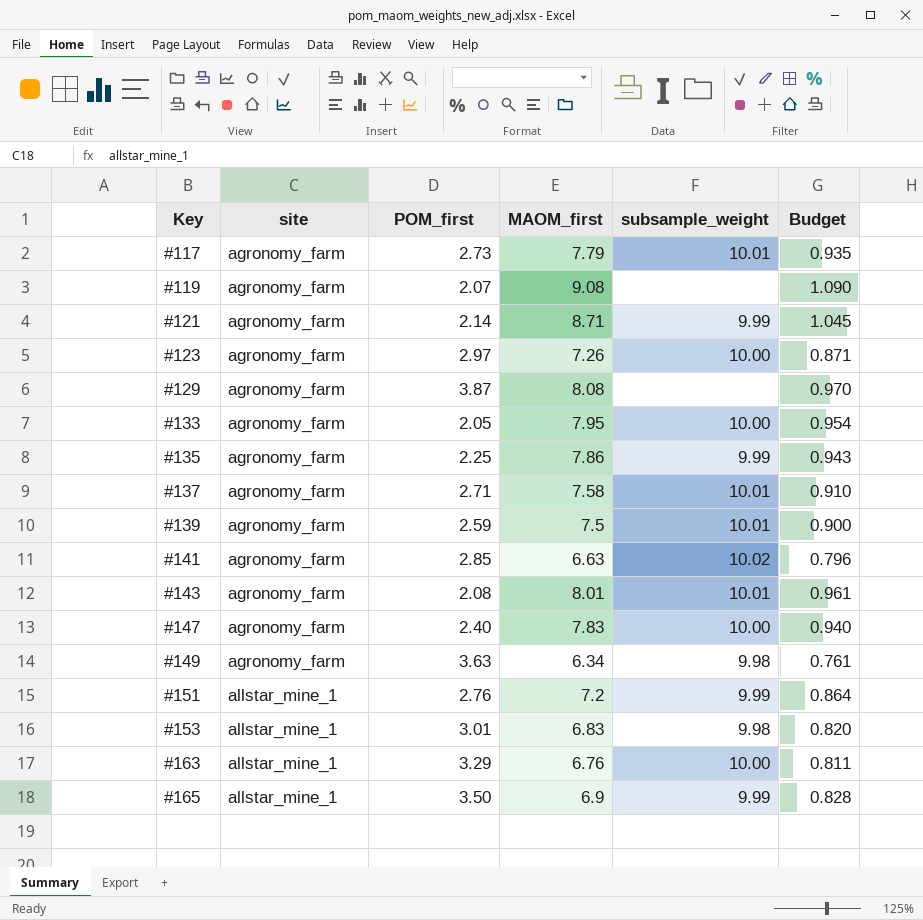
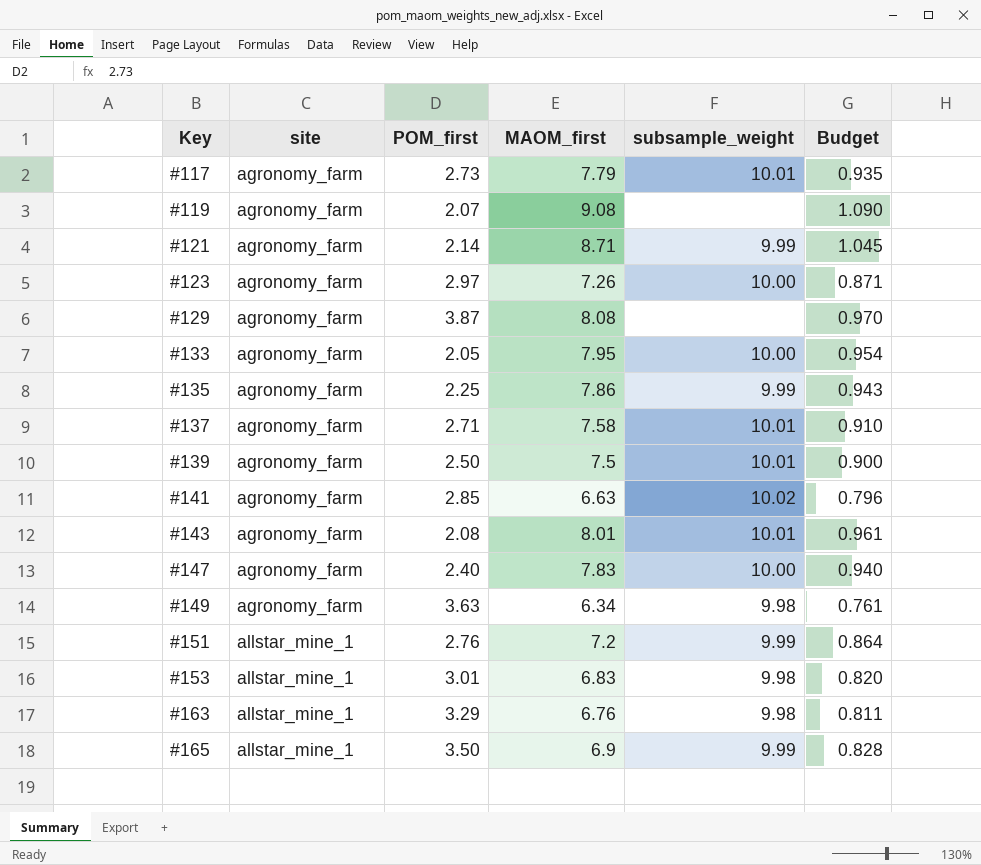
#139 | POM_first: 2.59 -> 2.50
#163 | subsample_weight: 10.00 -> 9.98

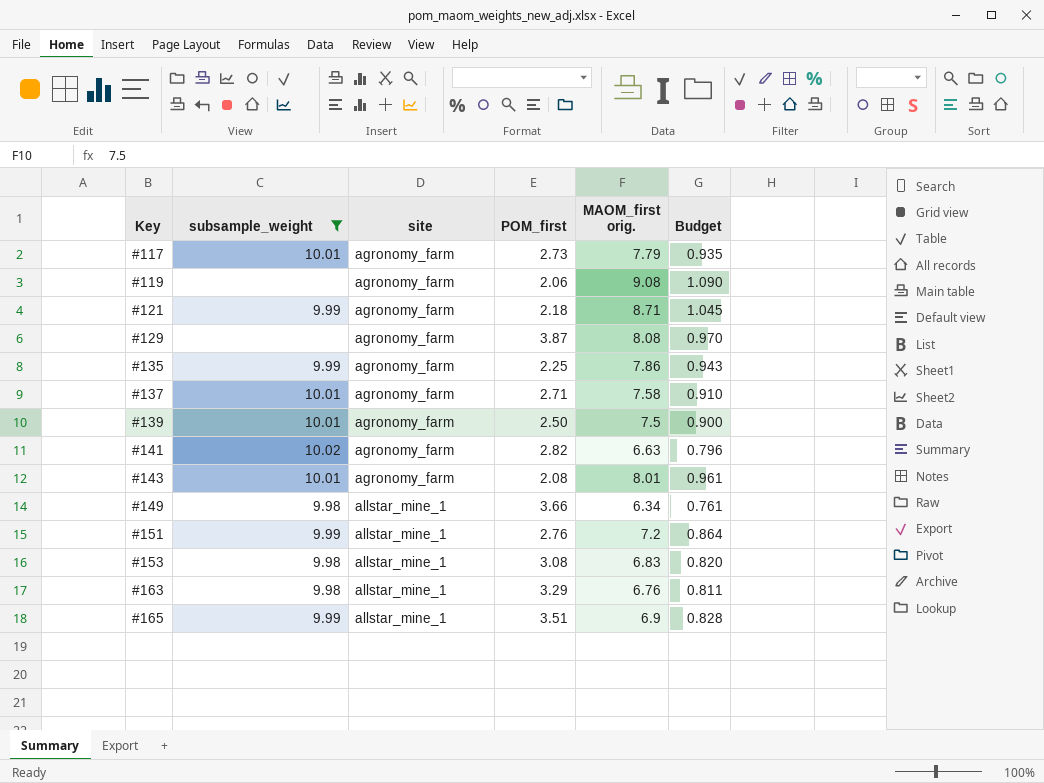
filter: none -> subsample_weight != 10.00
column subsample_weight | position: 5 -> 2
column name: MAOM_first -> MAOM_first orig.
#119 | POM_first: 2.07 -> 2.06
#121 | POM_first: 2.14 -> 2.18
#141 | POM_first: 2.85 -> 2.82
#149 | site: agronomy_farm -> allstar_mine_1
#149 | POM_first: 3.63 -> 3.66
#153 | POM_first: 3.01 -> 3.08
#165 | POM_first: 3.50 -> 3.51

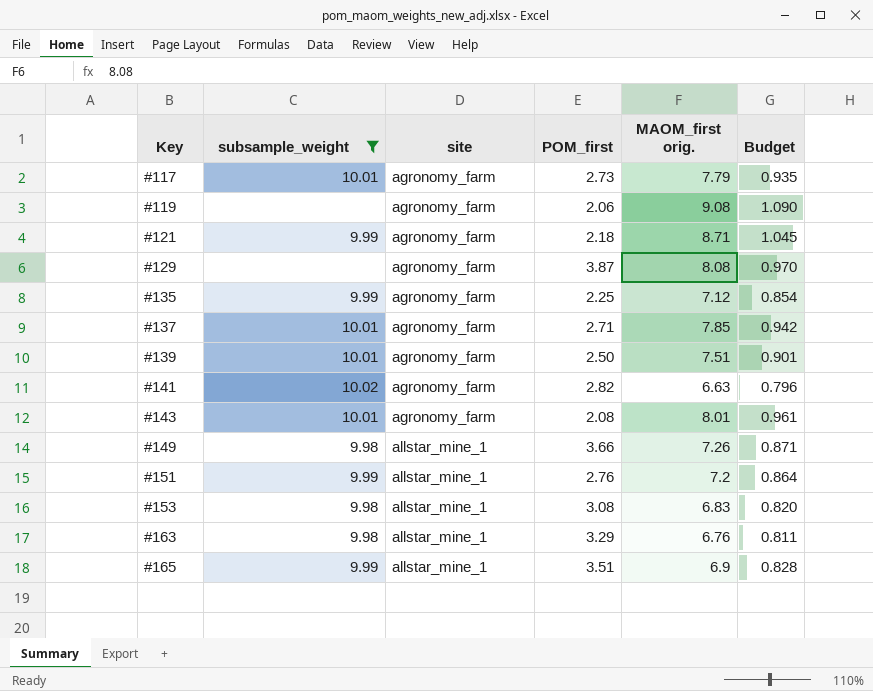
#135 | MAOM_first orig.: 7.86 -> 7.12
#135 | Budget: 0.943 -> 0.854
#137 | MAOM_first orig.: 7.58 -> 7.85
#137 | Budget: 0.910 -> 0.942
#139 | MAOM_first orig.: 7.5 -> 7.51
#139 | Budget: 0.900 -> 0.901
#149 | MAOM_first orig.: 6.34 -> 7.26
#149 | Budget: 0.761 -> 0.871

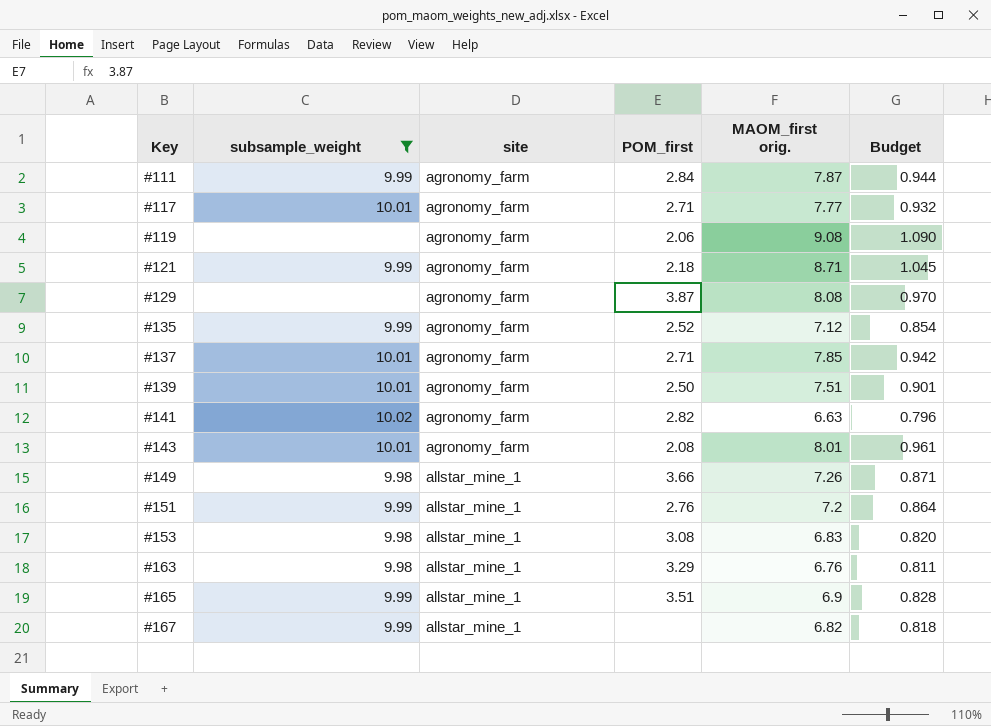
row #111: none -> 9.99 | agronomy_farm | 2.84 | 7.87 | 0.944
#117 | POM_first: 2.73 -> 2.71
#117 | MAOM_first orig.: 7.79 -> 7.77
#117 | Budget: 0.935 -> 0.932
#135 | POM_first: 2.25 -> 2.52
row #167: none -> 9.99 | allstar_mine_1 | none | 6.82 | 0.818

